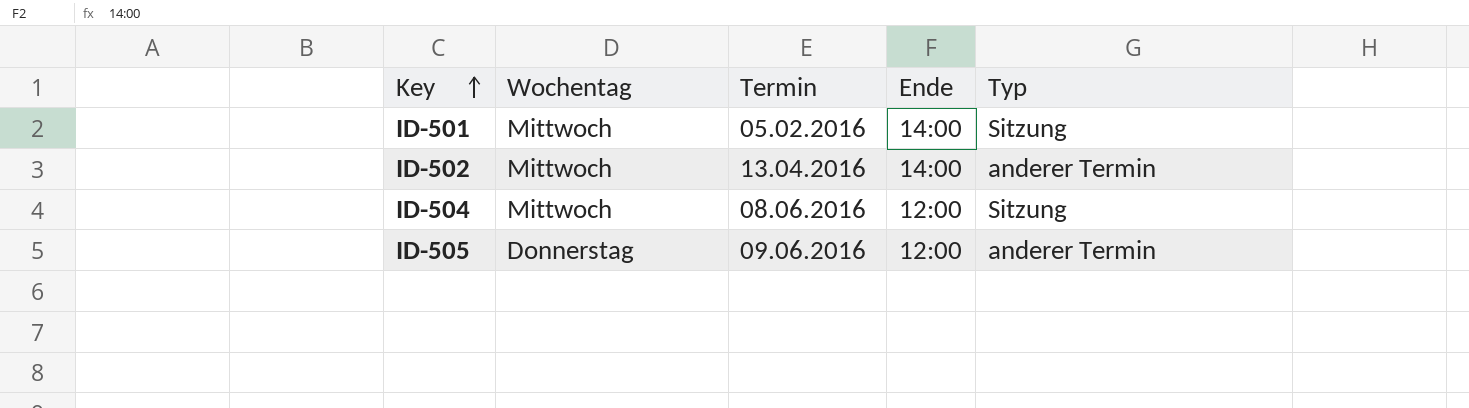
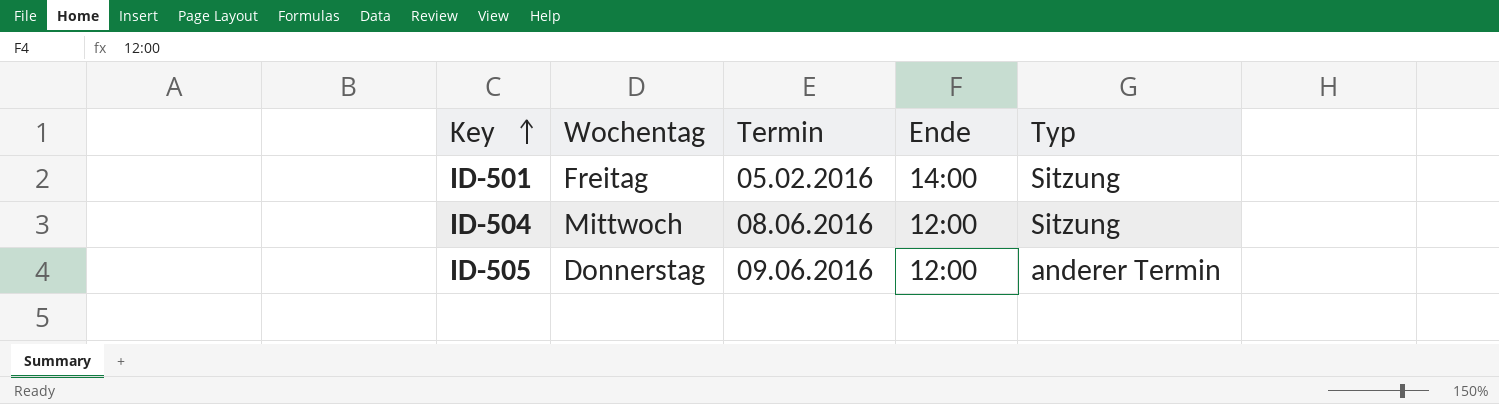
row ID-502: Mittwoch | 13.04.2016 | 14:00 | anderer Termin -> none
ID-501 | Wochentag: Mittwoch -> Freitag

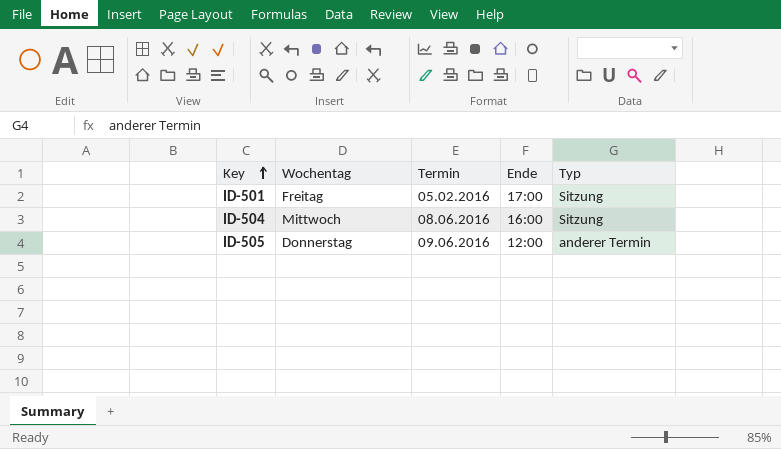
ID-501 | Ende: 14:00 -> 17:00
ID-504 | Ende: 12:00 -> 16:00

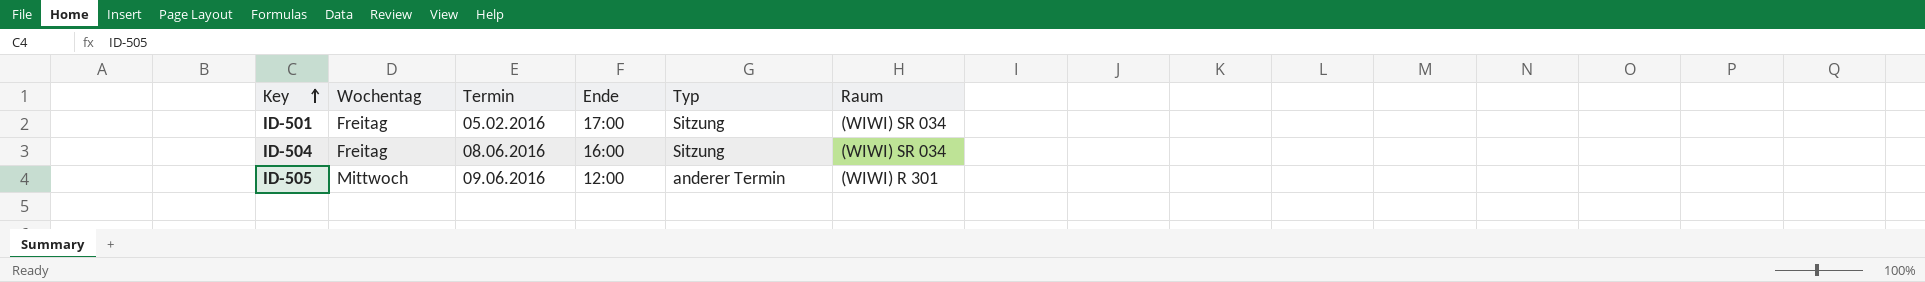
column Raum | position: none -> 6
ID-504 | Wochentag: Mittwoch -> Freitag
ID-505 | Wochentag: Donnerstag -> Mittwoch

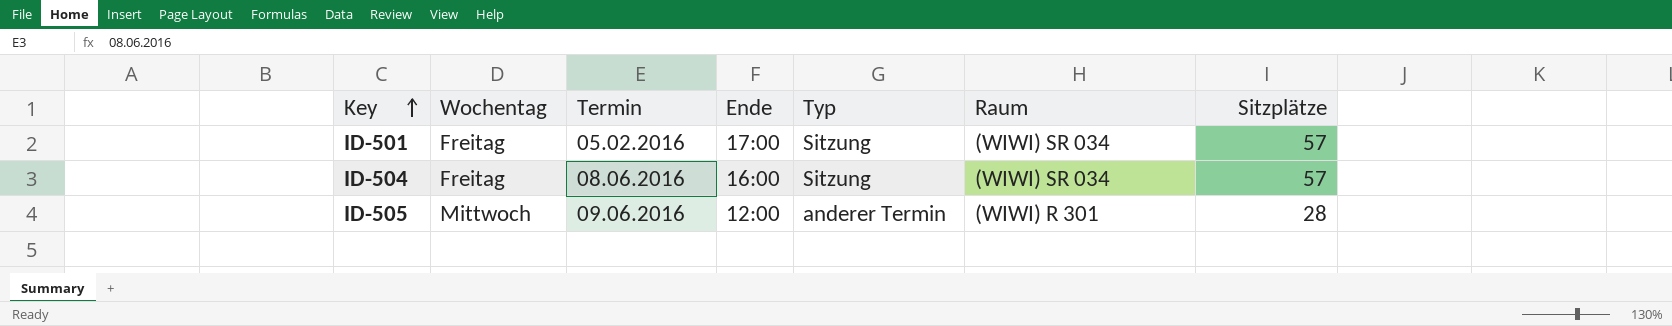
column Sitzplätze | position: none -> 7

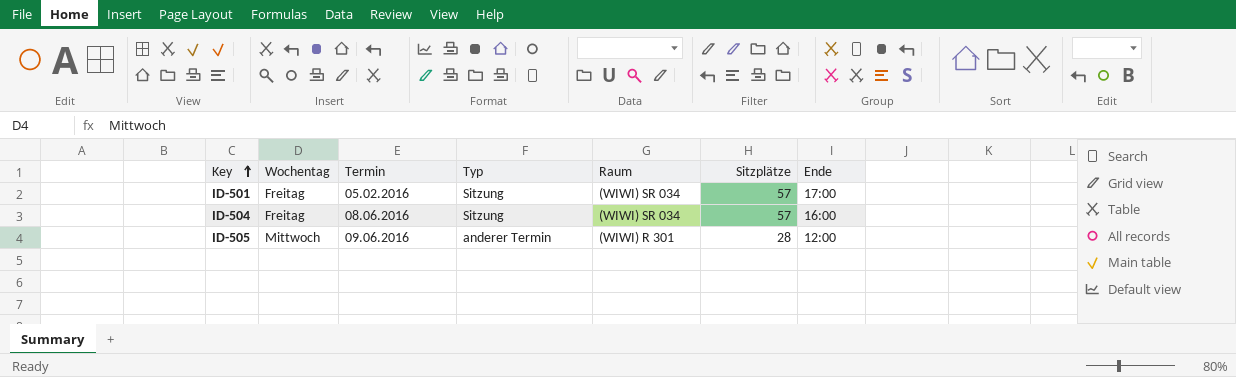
column Ende | position: 4 -> 7

